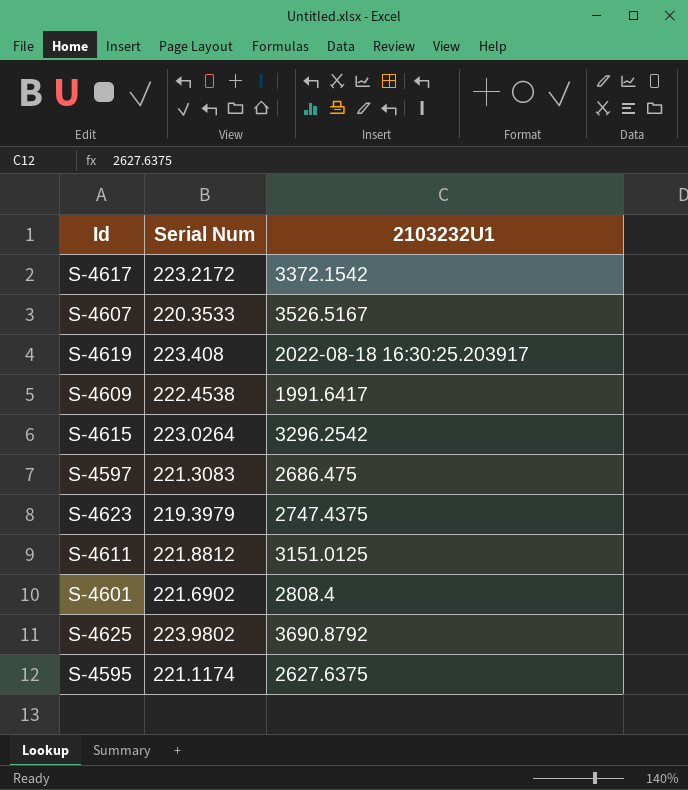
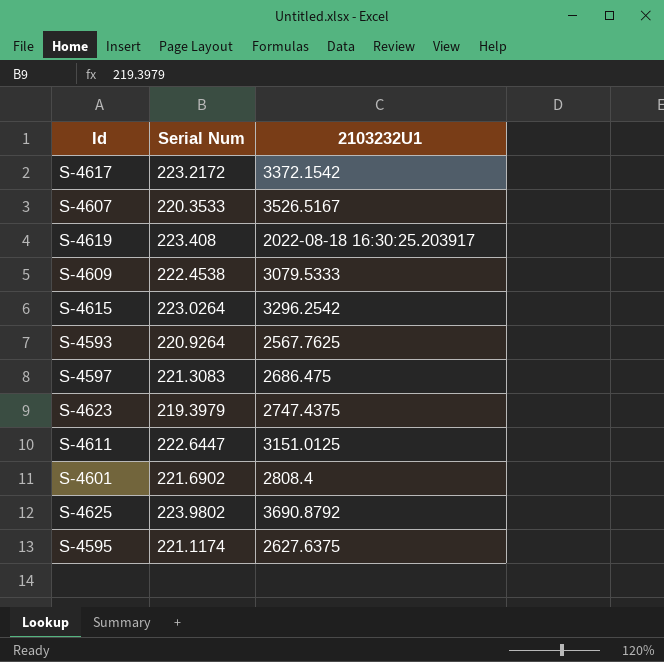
S-4609 | 2103232U1: 1991.6417 -> 3079.5333
row S-4593: none -> 220.9264 | 2567.7625
S-4611 | Serial Num: 221.8812 -> 222.6447

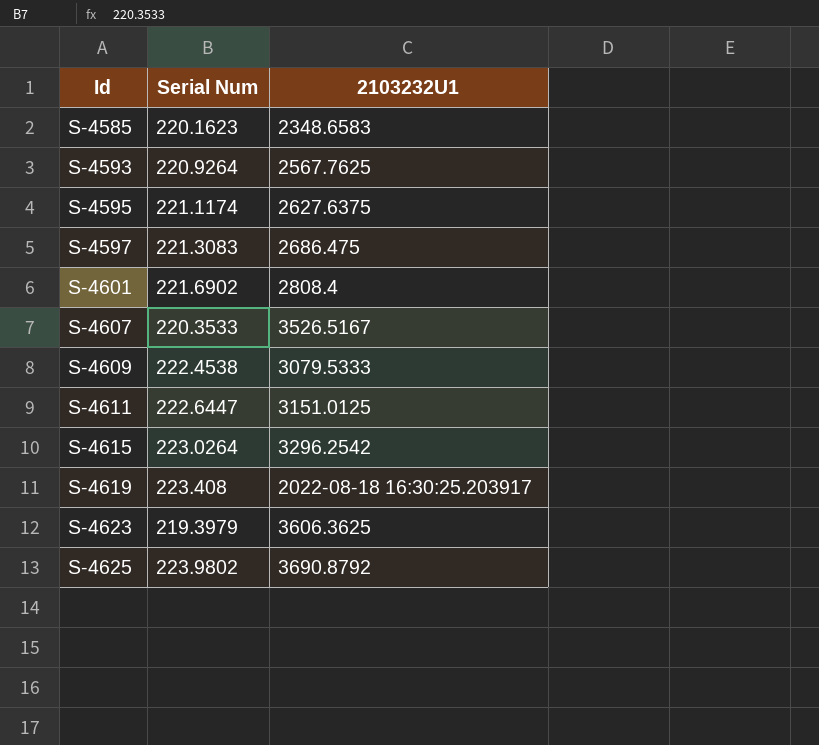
row order: none -> Id ascending
row S-4617: 223.2172 | 3372.1542 -> none
row S-4585: none -> 220.1623 | 2348.6583
S-4623 | 2103232U1: 2747.4375 -> 3606.3625

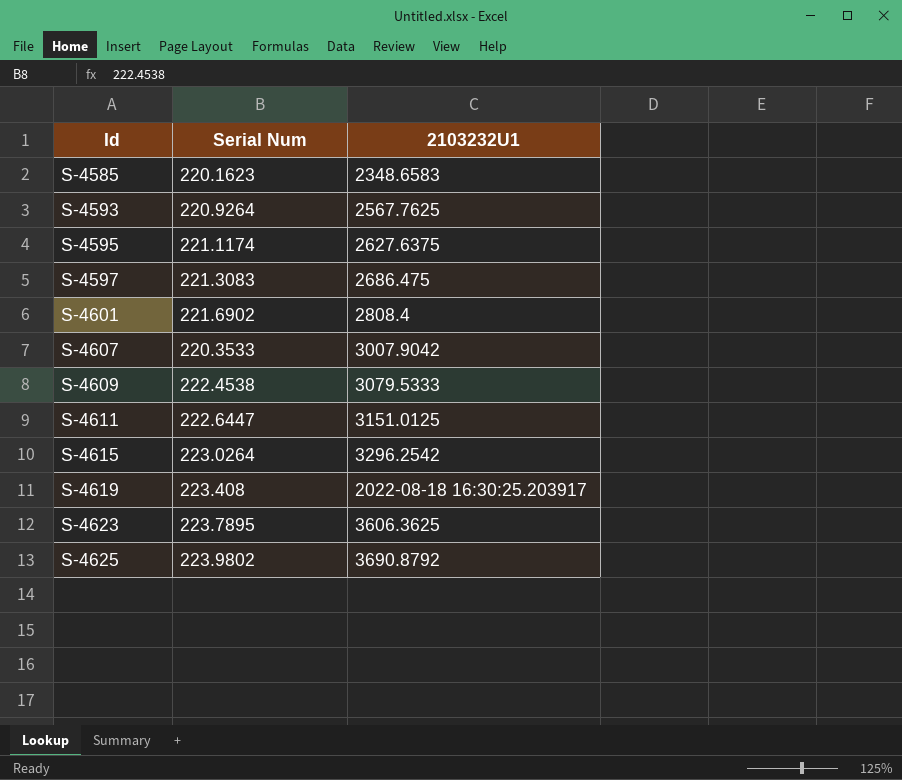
S-4607 | 2103232U1: 3526.5167 -> 3007.9042
S-4623 | Serial Num: 219.3979 -> 223.7895

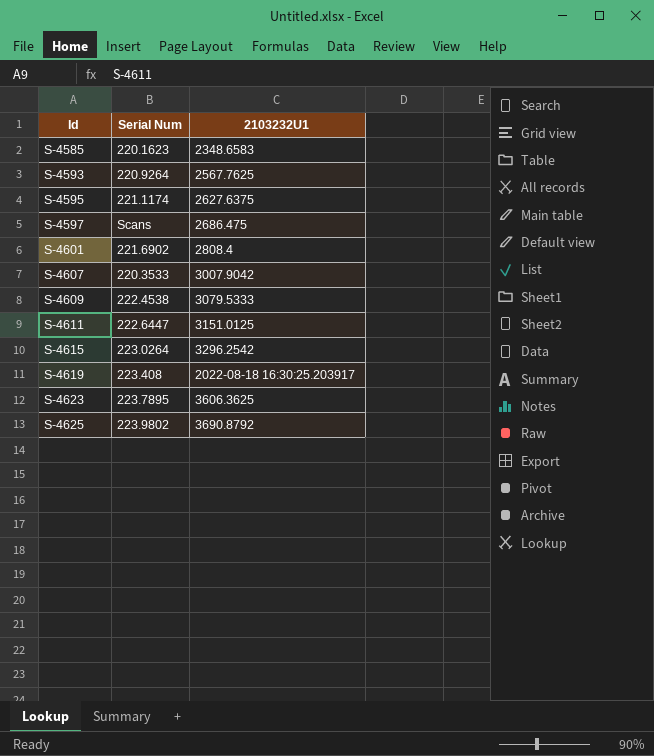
S-4597 | Serial Num: 221.3083 -> Scans

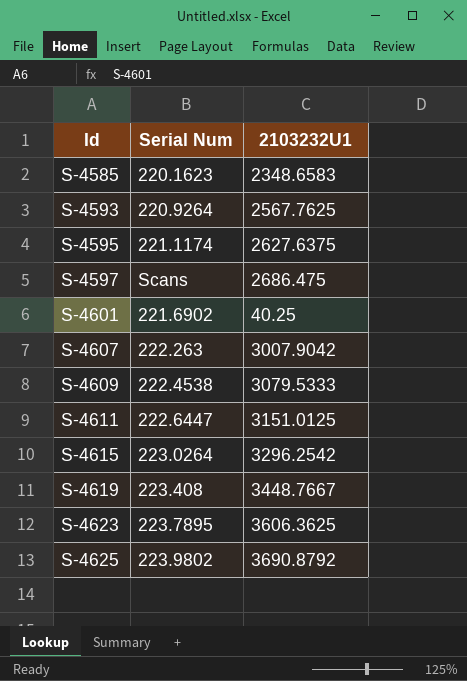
S-4601 | 2103232U1: 2808.4 -> 40.25
S-4607 | Serial Num: 220.3533 -> 222.263
S-4619 | 2103232U1: 2022-08-18 16:30:25.203917 -> 3448.7667

